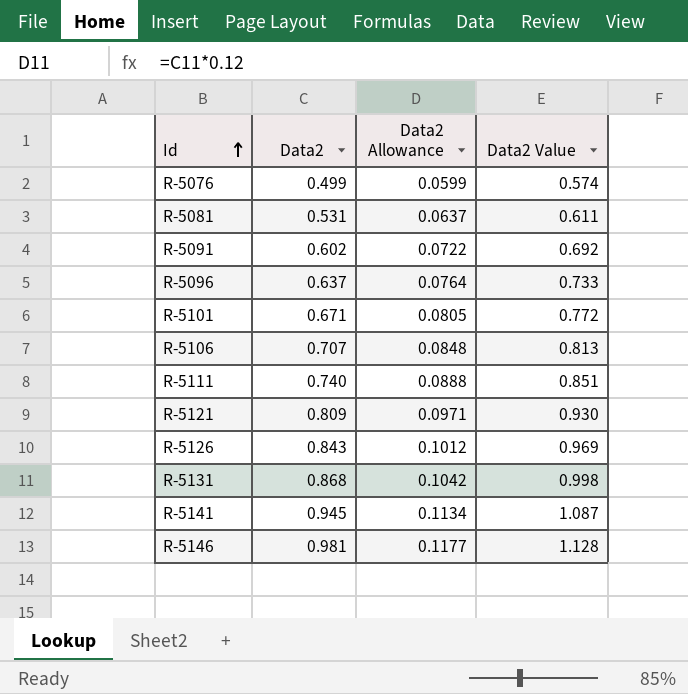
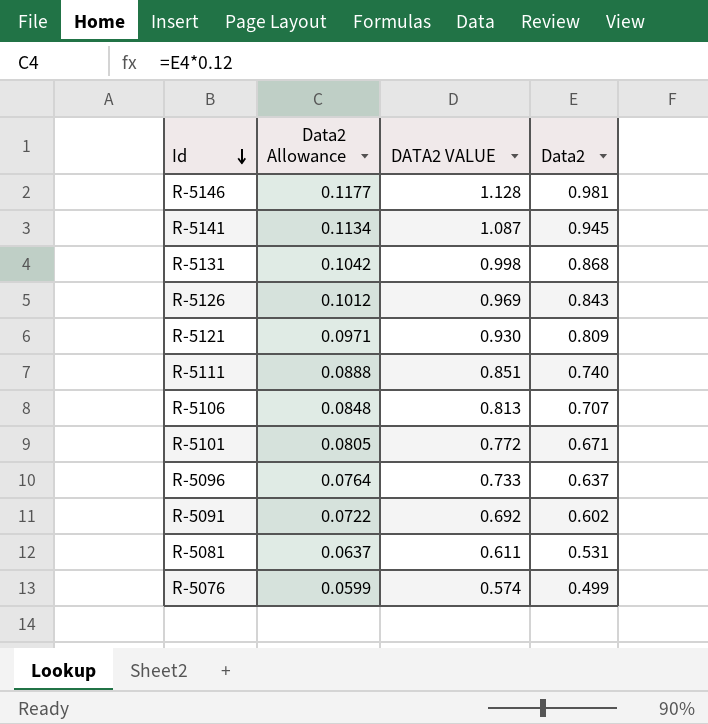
row order: Id ascending -> Id descending
column name: Data2 Value -> DATA2 VALUE
column Data2 | position: 2 -> 4

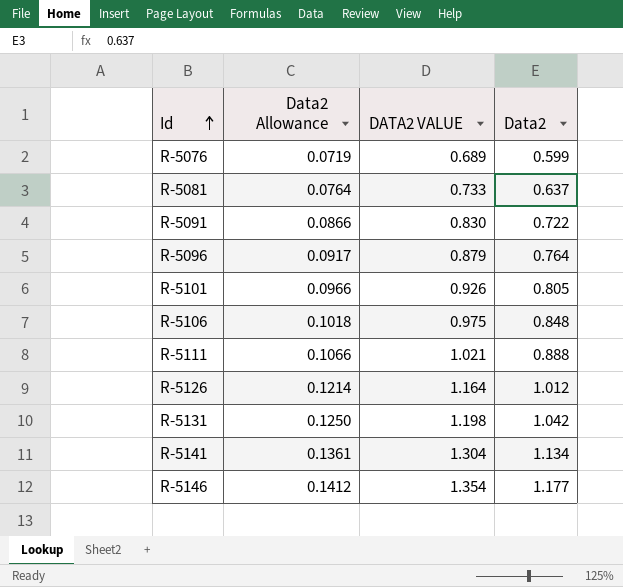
row order: Id descending -> Id ascending
row R-5121: 0.0971 | 0.930 | 0.809 -> none
R-5076 | Data2 Allowance: 0.0599 -> 0.0719
R-5076 | DATA2 VALUE: 0.574 -> 0.689
R-5076 | Data2: 0.499 -> 0.599
R-5081 | Data2 Allowance: 0.0637 -> 0.0764
R-5081 | DATA2 VALUE: 0.611 -> 0.733
R-5081 | Data2: 0.531 -> 0.637
R-5091 | Data2 Allowance: 0.0722 -> 0.0866
R-5091 | DATA2 VALUE: 0.692 -> 0.830
R-5091 | Data2: 0.602 -> 0.722
R-5096 | Data2 Allowance: 0.0764 -> 0.0917
R-5096 | DATA2 VALUE: 0.733 -> 0.879
R-5096 | Data2: 0.637 -> 0.764
R-5101 | Data2 Allowance: 0.0805 -> 0.0966
R-5101 | DATA2 VALUE: 0.772 -> 0.926
R-5101 | Data2: 0.671 -> 0.805
R-5106 | Data2 Allowance: 0.0848 -> 0.1018
R-5106 | DATA2 VALUE: 0.813 -> 0.975
R-5106 | Data2: 0.707 -> 0.848
R-5111 | Data2 Allowance: 0.0888 -> 0.1066
R-5111 | DATA2 VALUE: 0.851 -> 1.021
R-5111 | Data2: 0.740 -> 0.888
R-5126 | Data2 Allowance: 0.1012 -> 0.1214
R-5126 | DATA2 VALUE: 0.969 -> 1.164
R-5126 | Data2: 0.843 -> 1.012
R-5131 | Data2 Allowance: 0.1042 -> 0.1250
R-5131 | DATA2 VALUE: 0.998 -> 1.198
R-5131 | Data2: 0.868 -> 1.042
R-5141 | Data2 Allowance: 0.1134 -> 0.1361
R-5141 | DATA2 VALUE: 1.087 -> 1.304
R-5141 | Data2: 0.945 -> 1.134
R-5146 | Data2 Allowance: 0.1177 -> 0.1412
R-5146 | DATA2 VALUE: 1.128 -> 1.354
R-5146 | Data2: 0.981 -> 1.177

